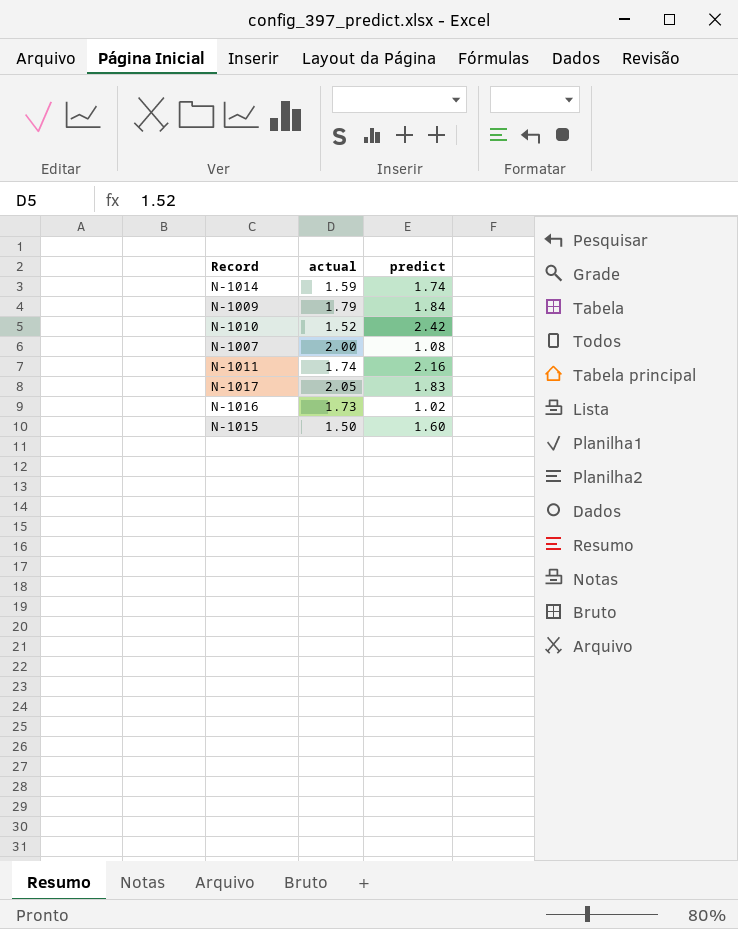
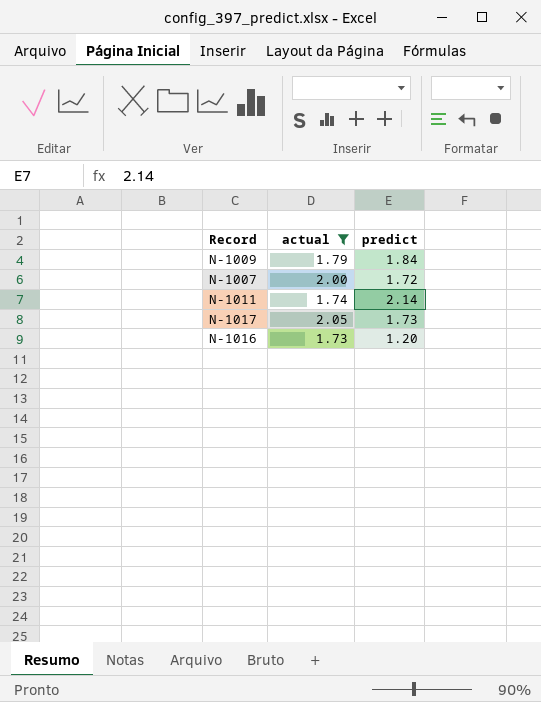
filter: none -> actual >= 1.73
N-1007 | predict: 1.08 -> 1.72
N-1011 | predict: 2.16 -> 2.14
N-1017 | predict: 1.83 -> 1.73
N-1016 | predict: 1.02 -> 1.20

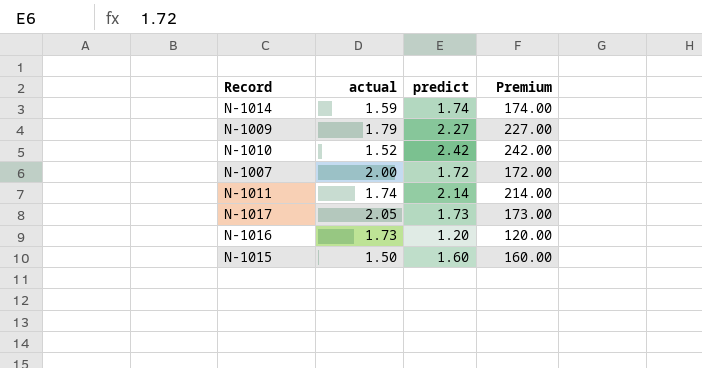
filter: actual >= 1.73 -> none
column Premium | formula: none -> [predict] * 100
N-1009 | predict: 1.84 -> 2.27

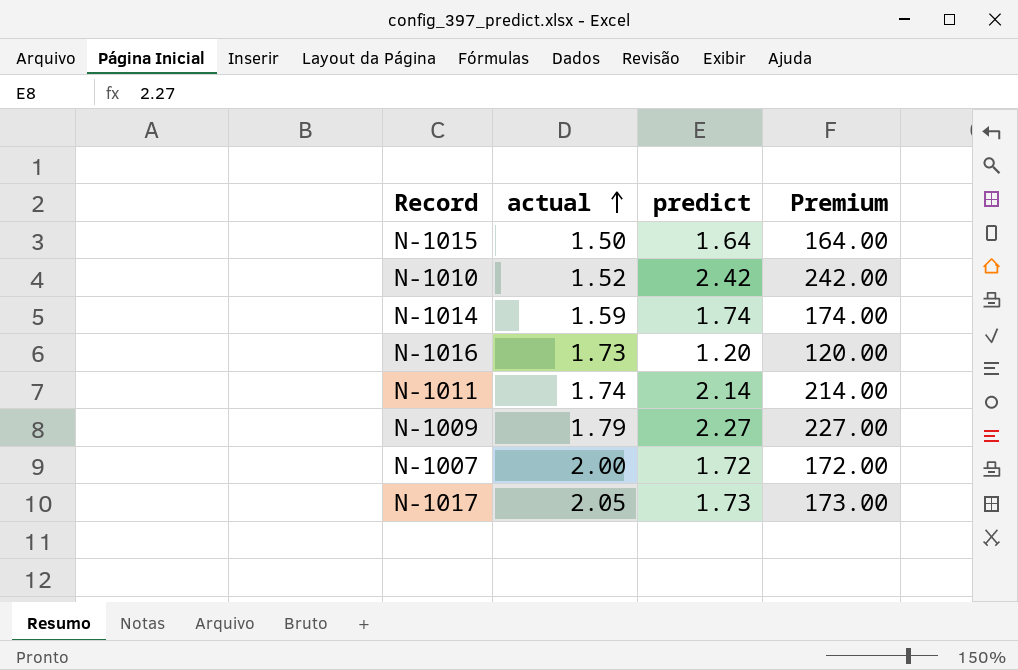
row order: none -> actual ascending
N-1015 | predict: 1.60 -> 1.64
N-1015 | Premium: 160.00 -> 164.00

